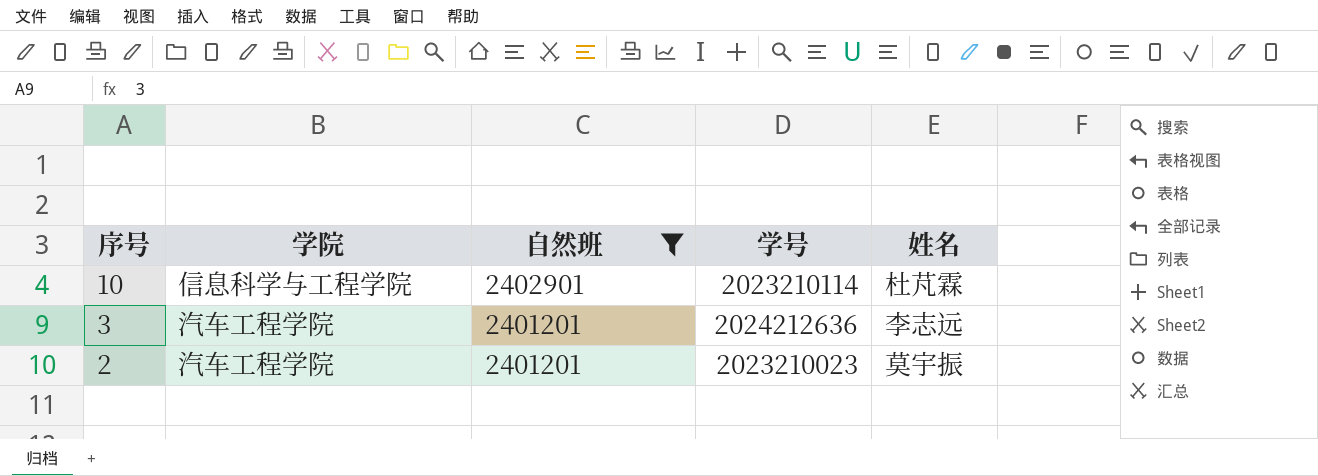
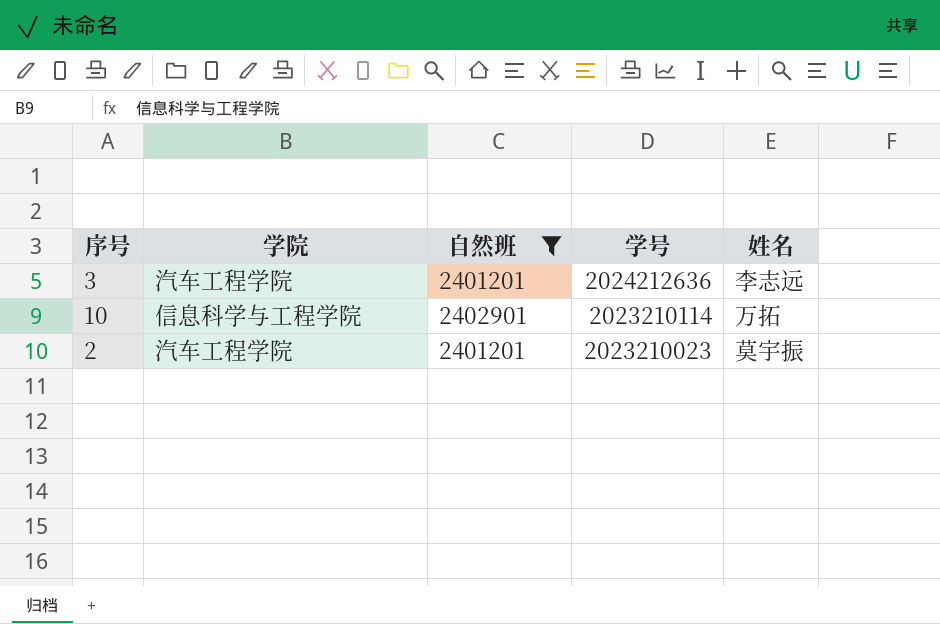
row order: 序号 descending -> 学号 descending
10 | 姓名: 杜芃霖 -> 万拓

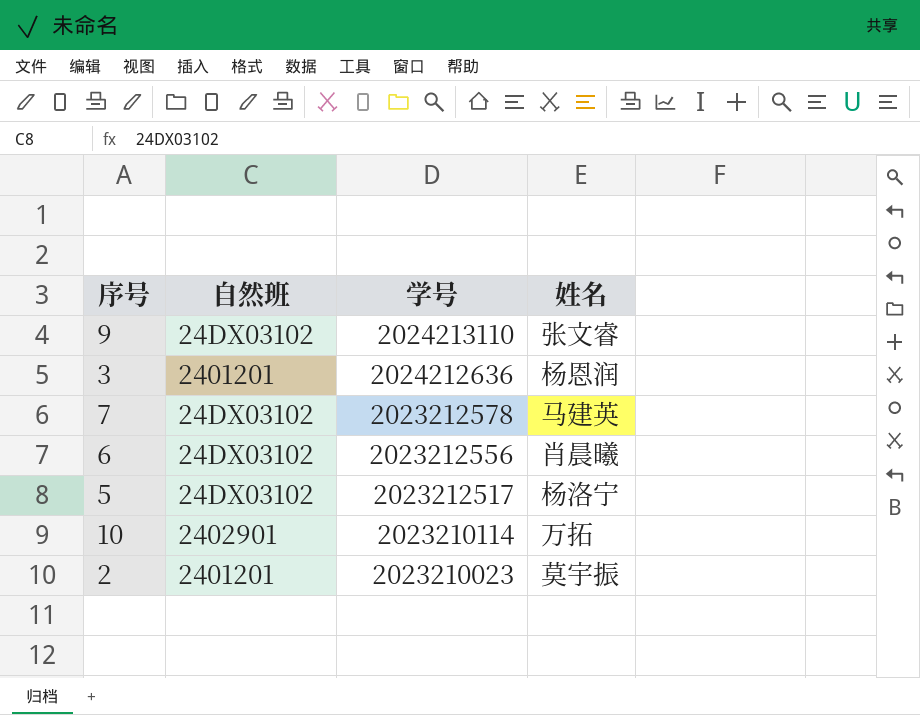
filter: 自然班 != 24DX03102 -> none
column 学院 | position: 2 -> none
3 | 姓名: 李志远 -> 杨恩润

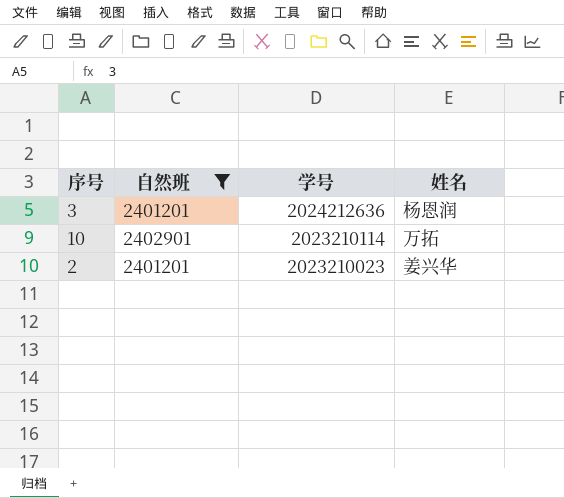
filter: none -> 自然班 != 24DX03102
2 | 姓名: 莫宇振 -> 姜兴华

